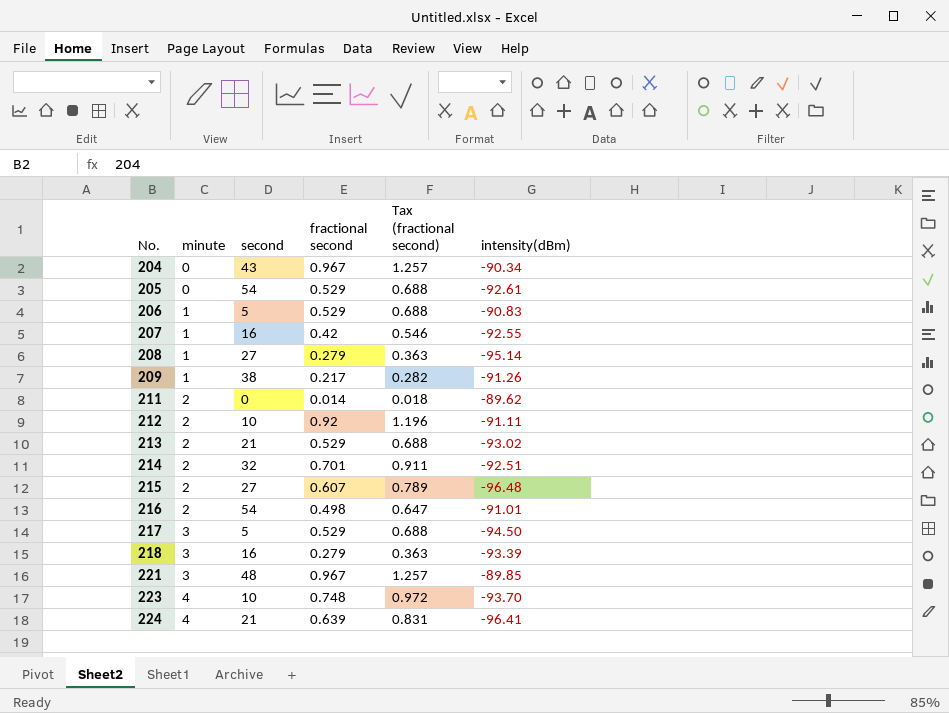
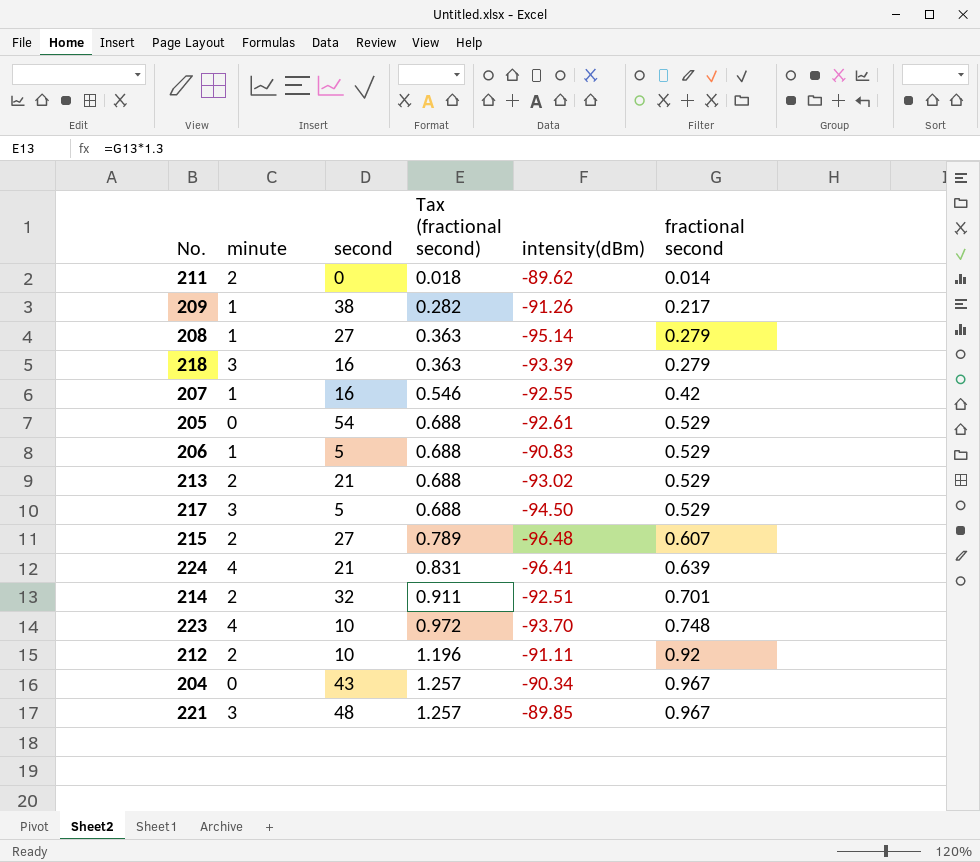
row order: No. ascending -> Tax (fractional second) ascending
column fractional second | position: 4 -> 6
row 216: 2 | 54 | 0.498 | 0.647 | -91.01 -> none

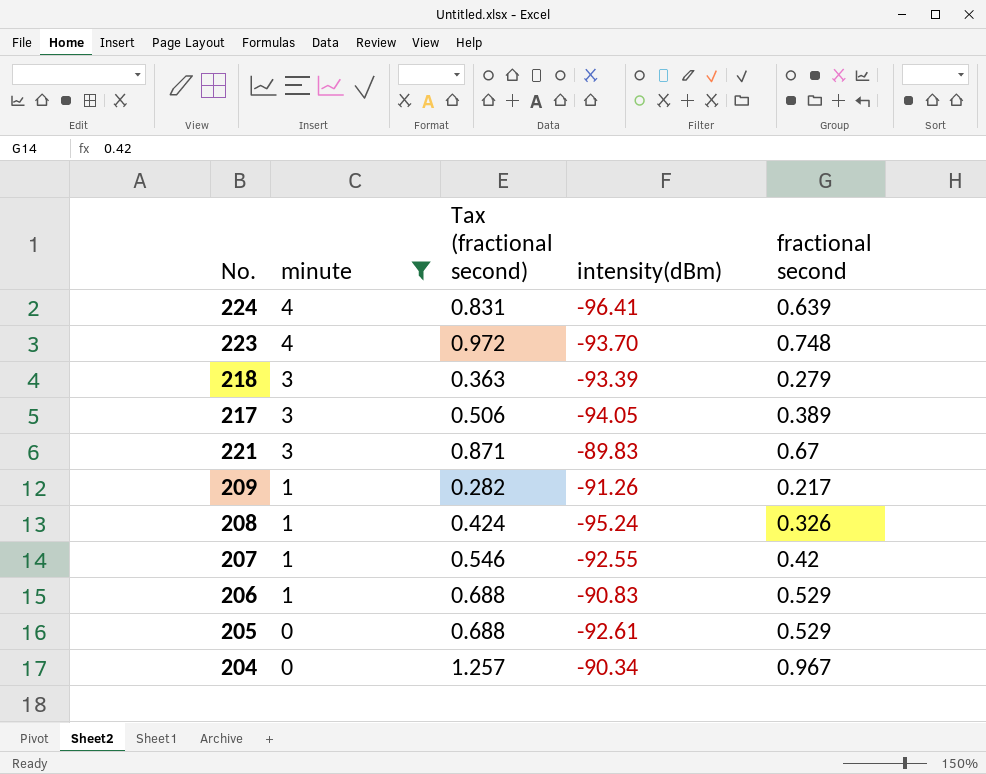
filter: none -> minute != 2
row order: Tax (fractional second) ascending -> minute descending
column second | position: 3 -> none
217 | Tax (fractional second): 0.688 -> 0.506
217 | intensity(dBm): -94.50 -> -94.05
217 | fractional second: 0.529 -> 0.389
221 | Tax (fractional second): 1.257 -> 0.871
221 | intensity(dBm): -89.85 -> -89.83
221 | fractional second: 0.967 -> 0.67
208 | Tax (fractional second): 0.363 -> 0.424
208 | intensity(dBm): -95.14 -> -95.24
208 | fractional second: 0.279 -> 0.326

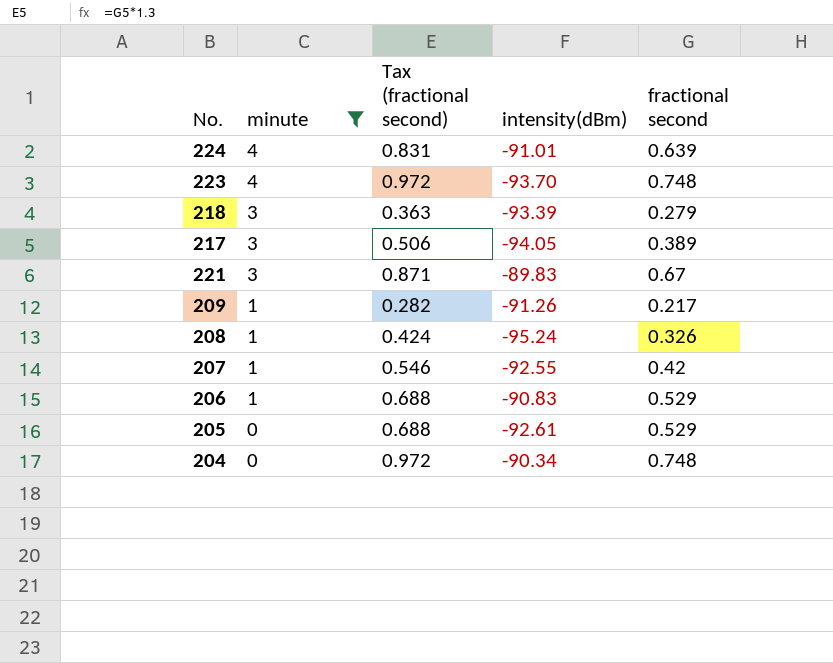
224 | intensity(dBm): -96.41 -> -91.01
204 | Tax (fractional second): 1.257 -> 0.972
204 | fractional second: 0.967 -> 0.748

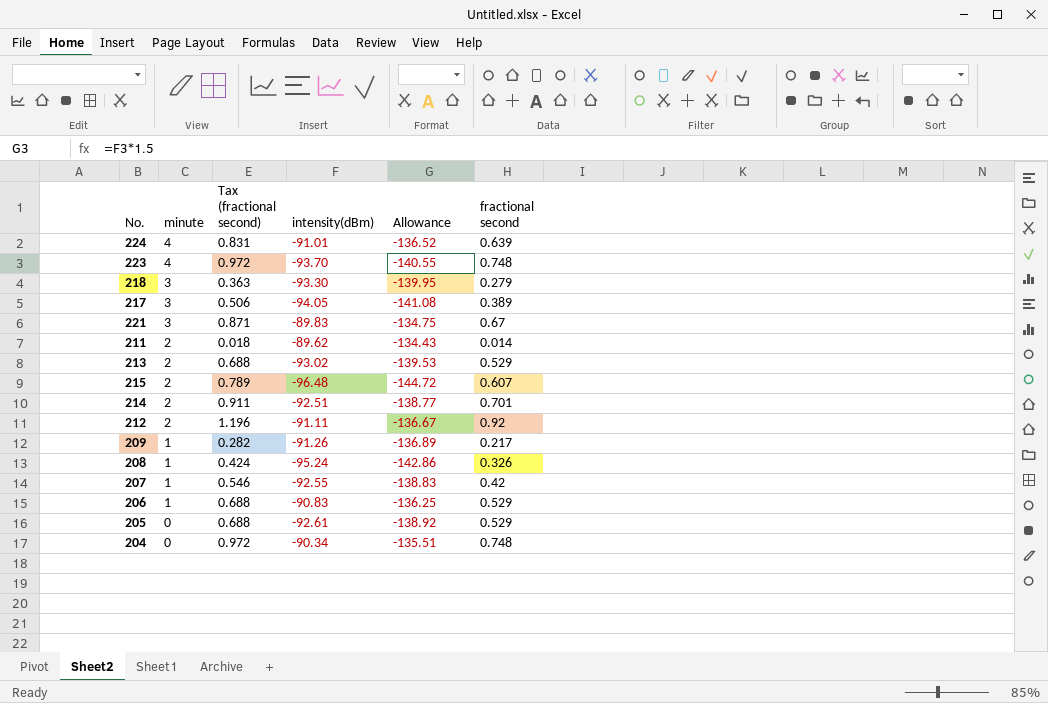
filter: minute != 2 -> none
column Allowance | formula: none -> [intensity(dBm)] * 1.5
218 | intensity(dBm): -93.39 -> -93.30

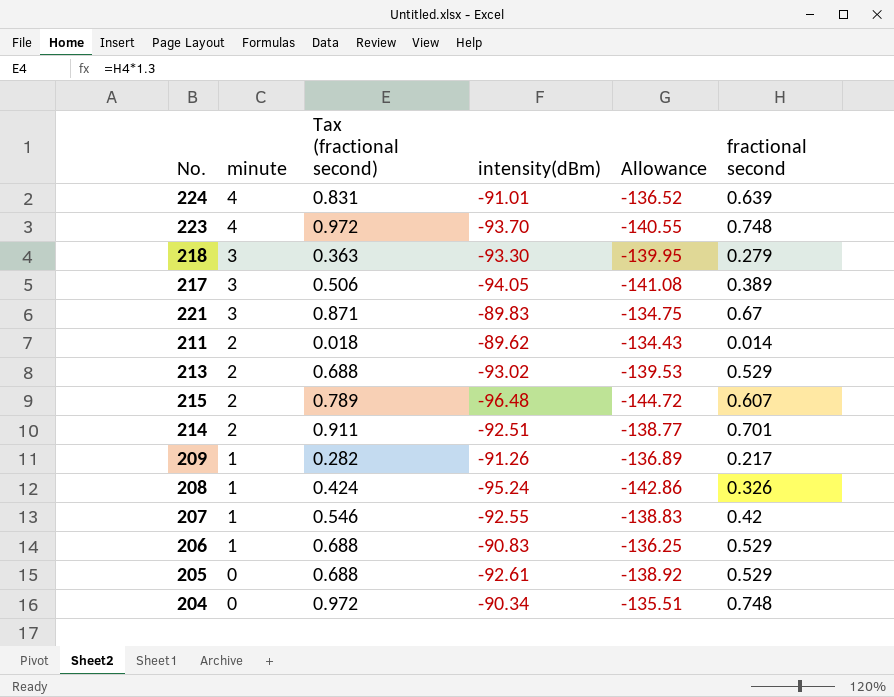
row 212: 2 | 1.196 | -91.11 | -136.67 | 0.92 -> none

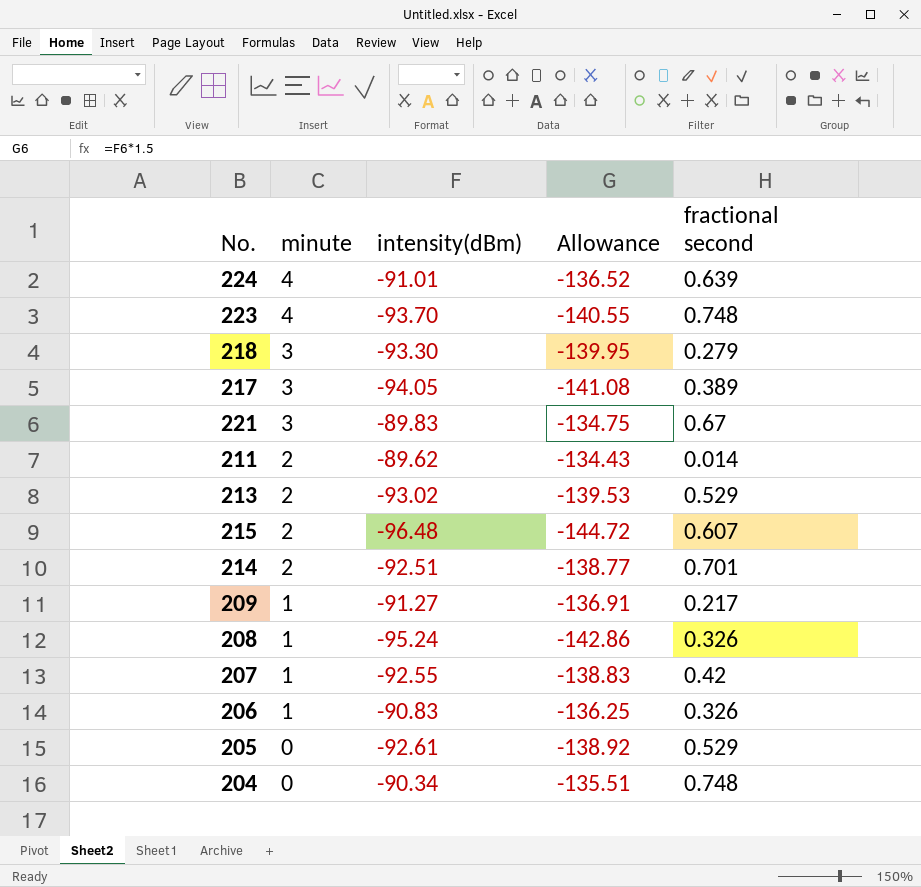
column Tax (fractional second) | formula: [fractional second] * 1.3 -> none
209 | intensity(dBm): -91.26 -> -91.27
209 | Allowance: -136.89 -> -136.91
206 | fractional second: 0.529 -> 0.326

